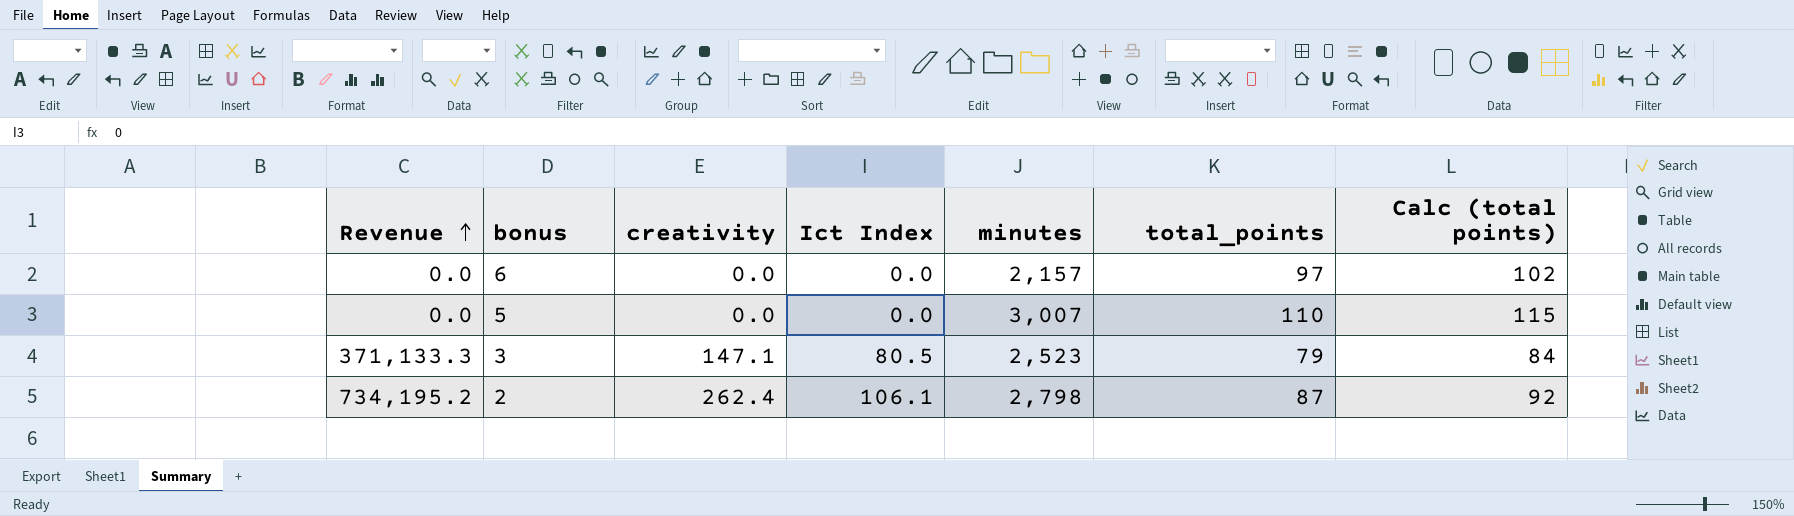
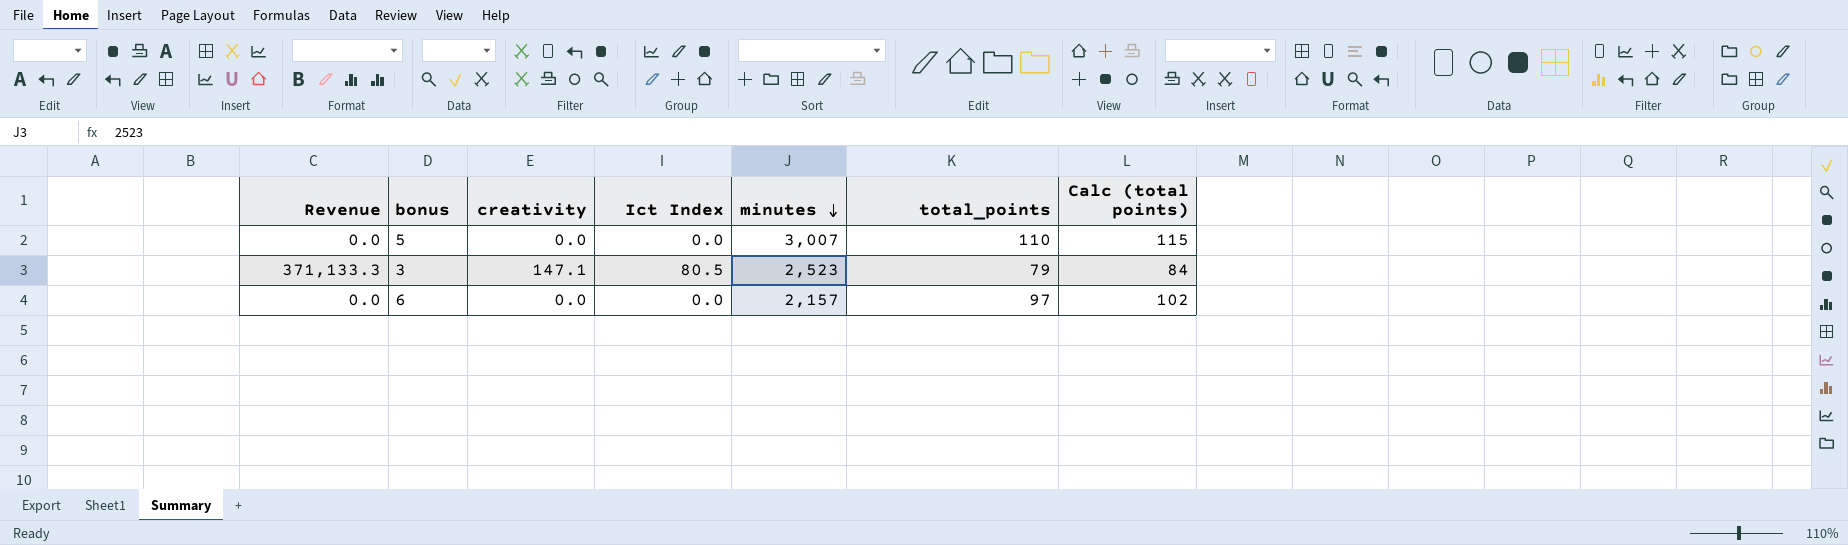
row order: Revenue ascending -> minutes descending
row 2: 734,195.2 | 262.4 | 106.1 | 2,798 | 87 | 92 -> none

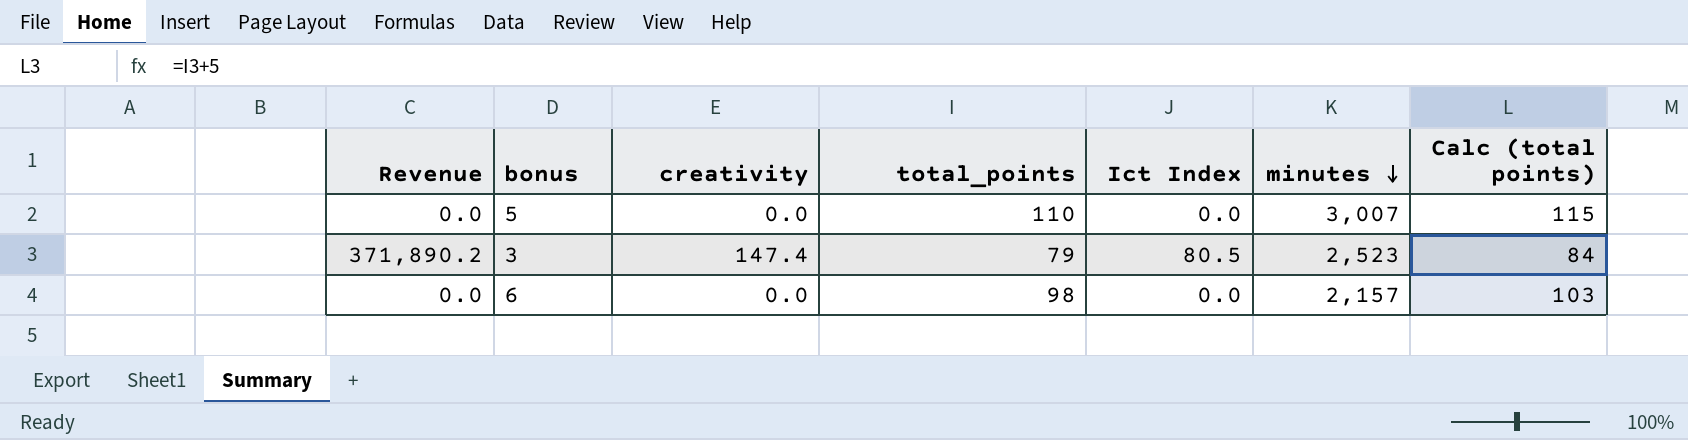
column total_points | position: 6 -> 4
3 | Revenue: 371,133.3 -> 371,890.2
3 | creativity: 147.1 -> 147.4
6 | total_points: 97 -> 98
6 | Calc (total points): 102 -> 103

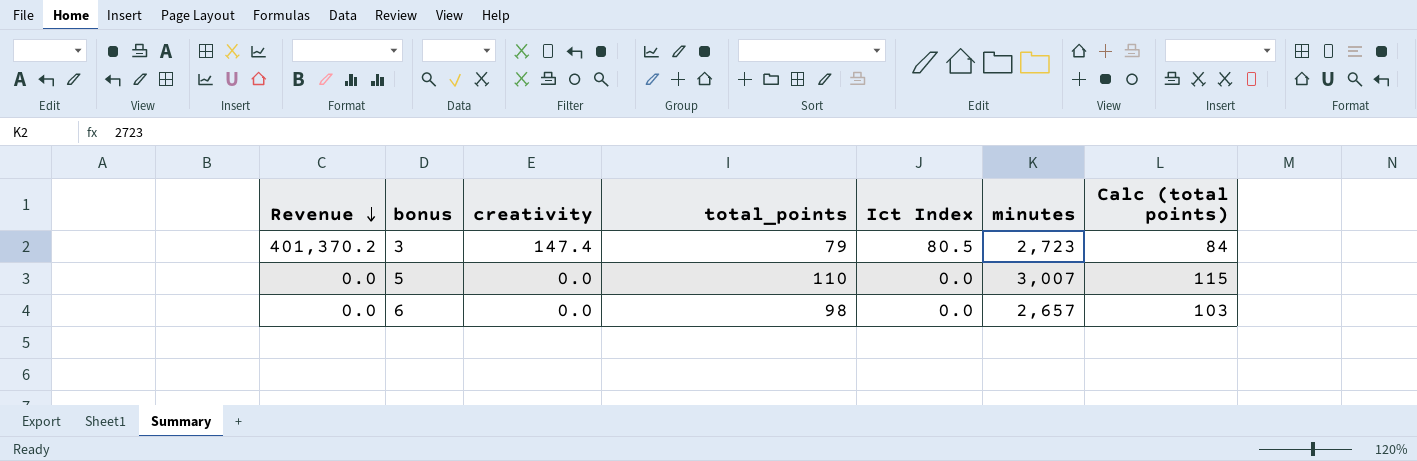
row order: minutes descending -> Revenue descending
3 | Revenue: 371,890.2 -> 401,370.2
3 | minutes: 2,523 -> 2,723
6 | minutes: 2,157 -> 2,657

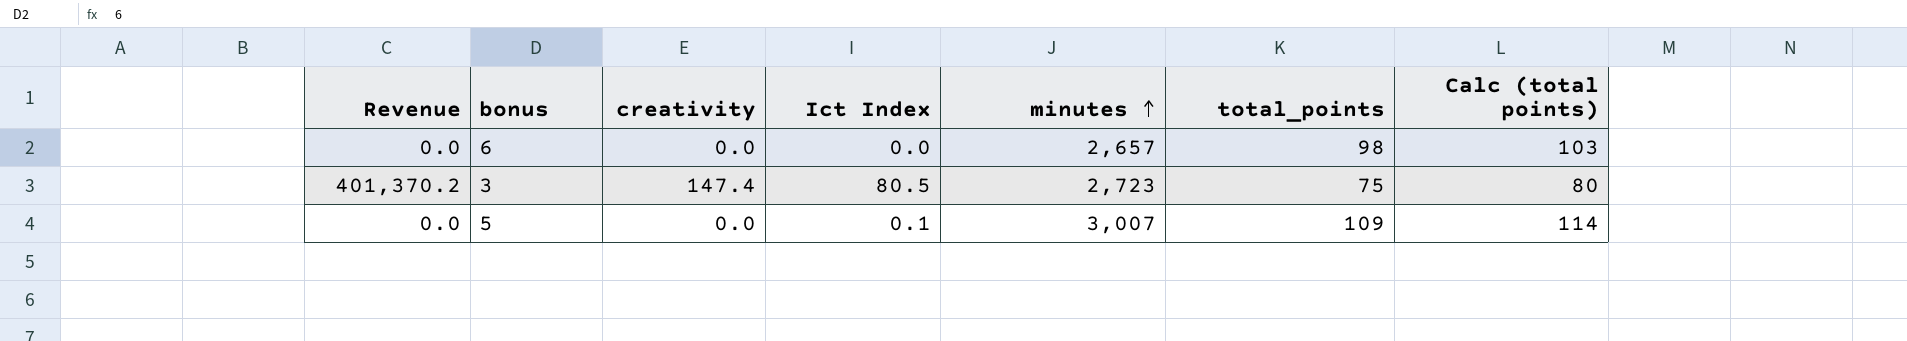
row order: Revenue descending -> minutes ascending
column total_points | position: 4 -> 6
3 | total_points: 79 -> 75
3 | Calc (total points): 84 -> 80
5 | Ict Index: 0.0 -> 0.1
5 | total_points: 110 -> 109
5 | Calc (total points): 115 -> 114

